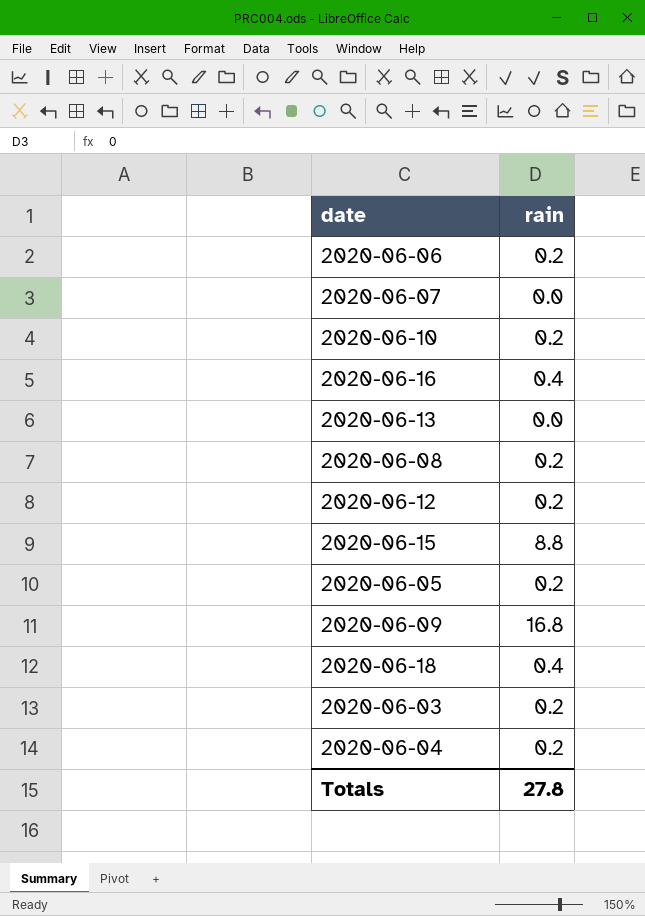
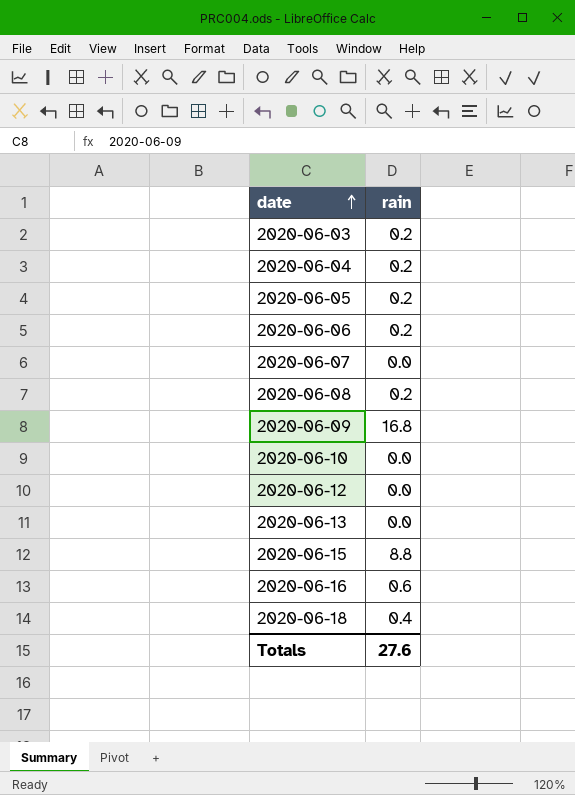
row order: none -> date ascending
2020-06-10 | rain: 0.2 -> 0.0
2020-06-12 | rain: 0.2 -> 0.0
2020-06-16 | rain: 0.4 -> 0.6
Totals | rain: 27.8 -> 27.6

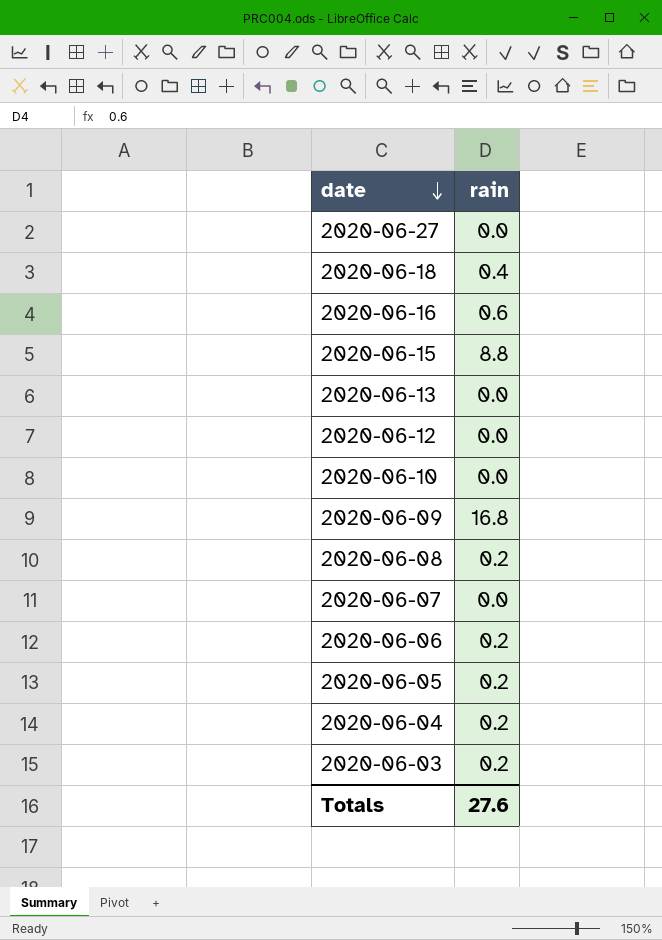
row order: date ascending -> date descending
row 2020-06-27: none -> 0.0

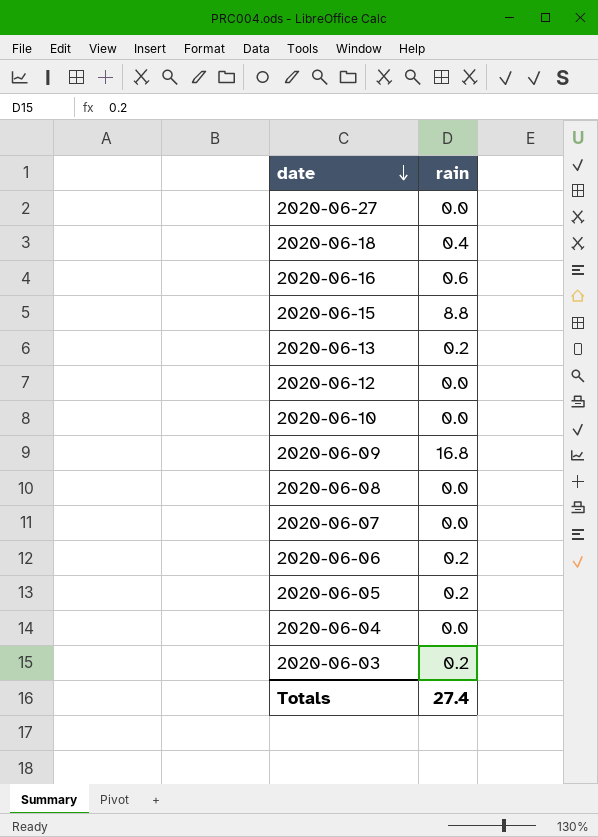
2020-06-13 | rain: 0.0 -> 0.2
2020-06-08 | rain: 0.2 -> 0.0
2020-06-04 | rain: 0.2 -> 0.0
Totals | rain: 27.6 -> 27.4

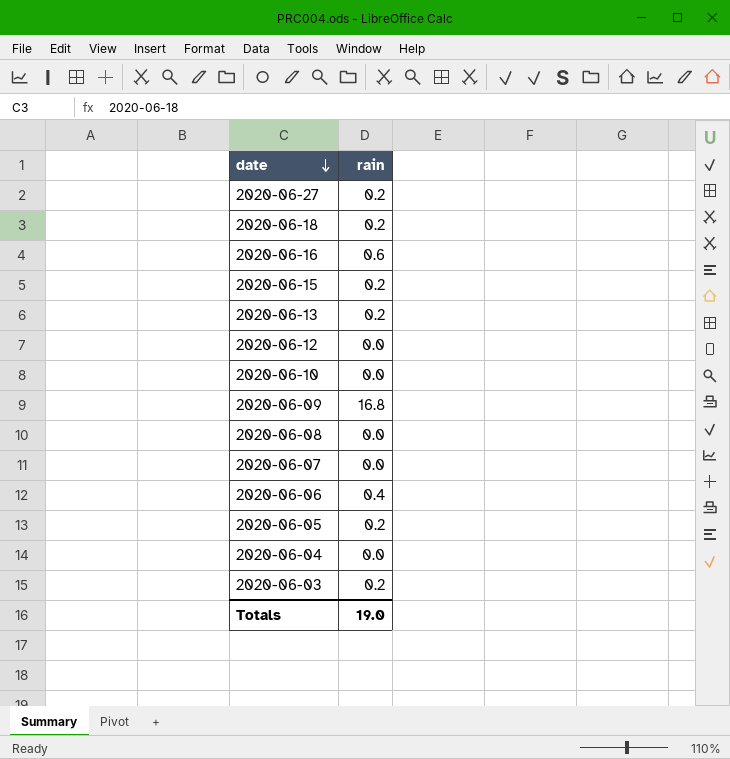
2020-06-27 | rain: 0.0 -> 0.2
2020-06-18 | rain: 0.4 -> 0.2
2020-06-15 | rain: 8.8 -> 0.2
2020-06-06 | rain: 0.2 -> 0.4
Totals | rain: 27.4 -> 19.0

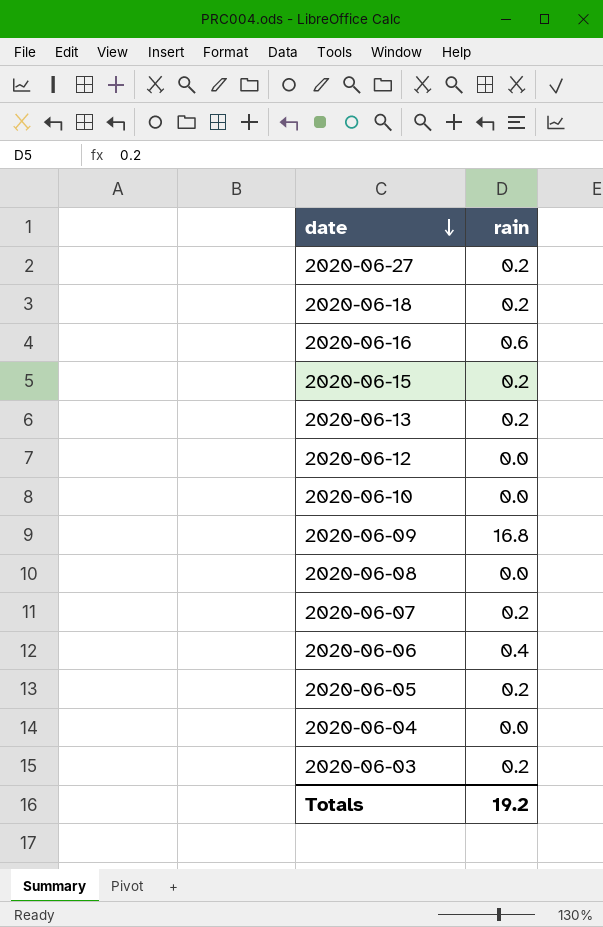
2020-06-07 | rain: 0.0 -> 0.2
Totals | rain: 19.0 -> 19.2

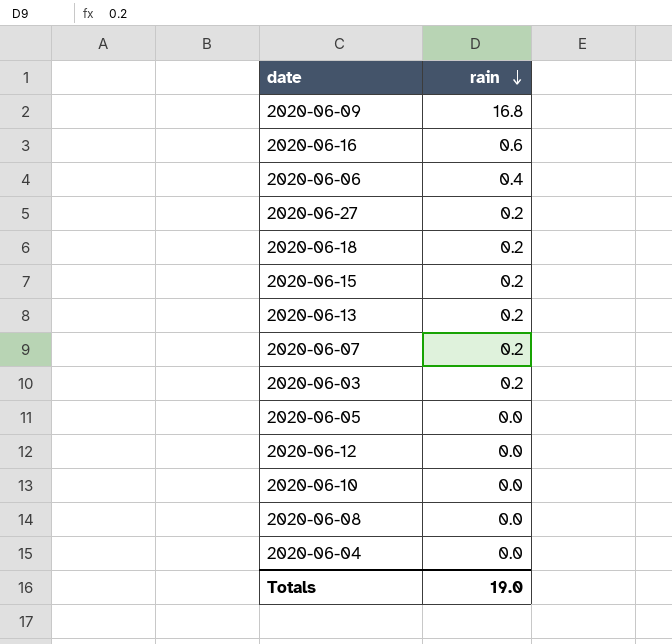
row order: date descending -> rain descending
2020-06-05 | rain: 0.2 -> 0.0
Totals | rain: 19.2 -> 19.0

